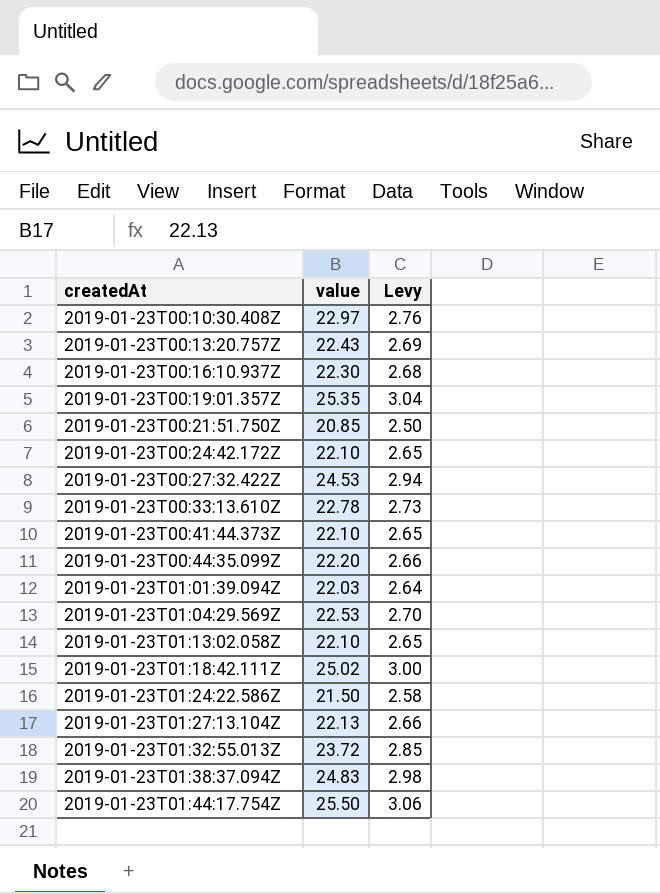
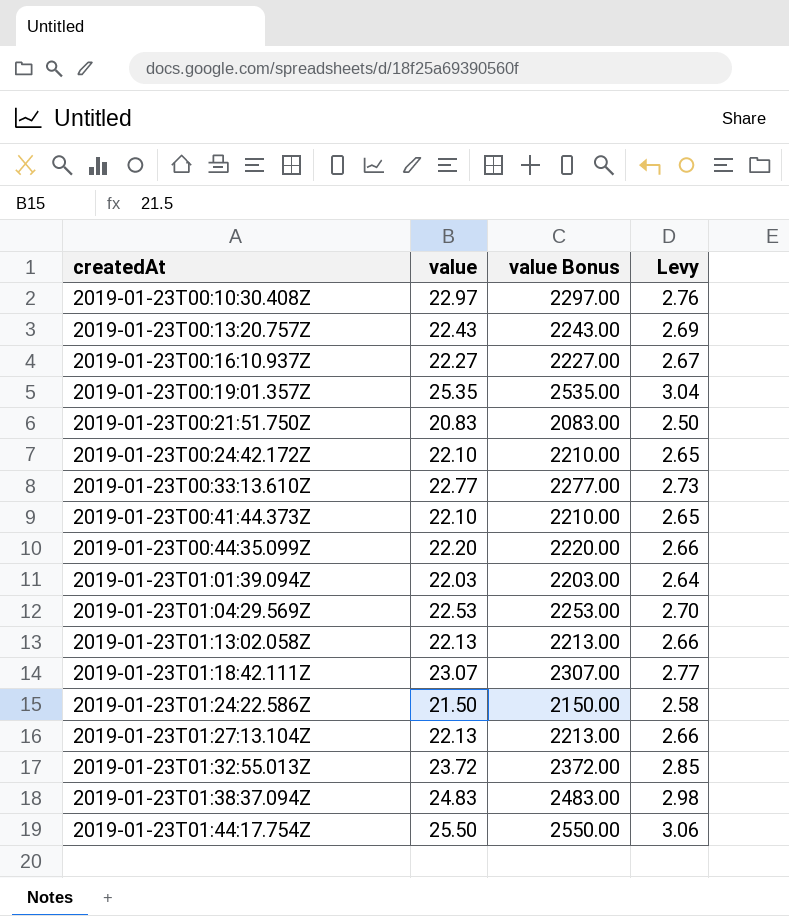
column value Bonus | formula: none -> [value] * 100
row 2019-01-23T00:27:32.422Z: 24.53 | 2.94 -> none
2019-01-23T00:16:10.937Z | value: 22.30 -> 22.27
2019-01-23T00:16:10.937Z | Levy: 2.68 -> 2.67
2019-01-23T00:21:51.750Z | value: 20.85 -> 20.83
2019-01-23T00:33:13.610Z | value: 22.78 -> 22.77
2019-01-23T01:13:02.058Z | value: 22.10 -> 22.13
2019-01-23T01:13:02.058Z | Levy: 2.65 -> 2.66
2019-01-23T01:18:42.111Z | value: 25.02 -> 23.07
2019-01-23T01:18:42.111Z | Levy: 3.00 -> 2.77

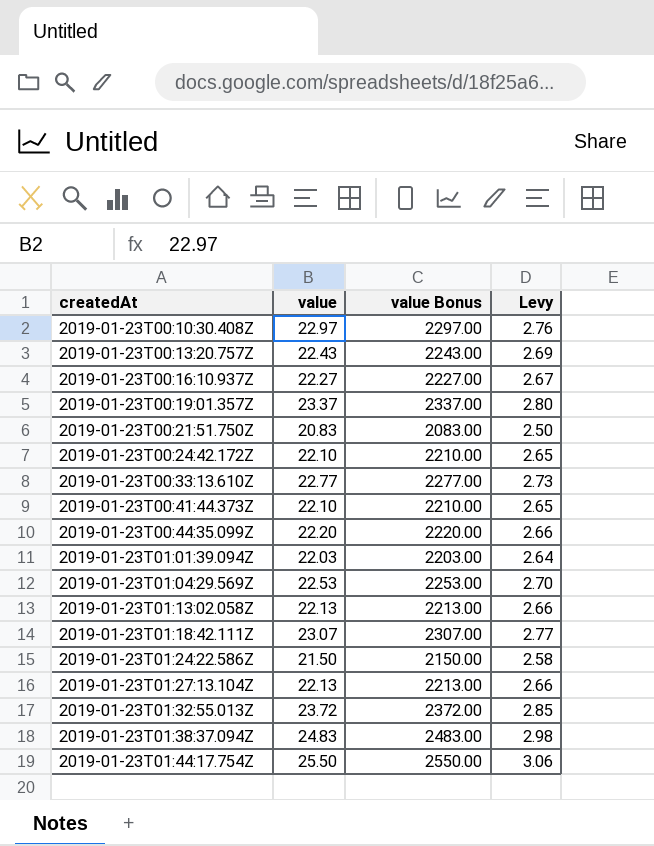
2019-01-23T00:19:01.357Z | value: 25.35 -> 23.37
2019-01-23T00:19:01.357Z | value Bonus: 2535.00 -> 2337.00
2019-01-23T00:19:01.357Z | Levy: 3.04 -> 2.80

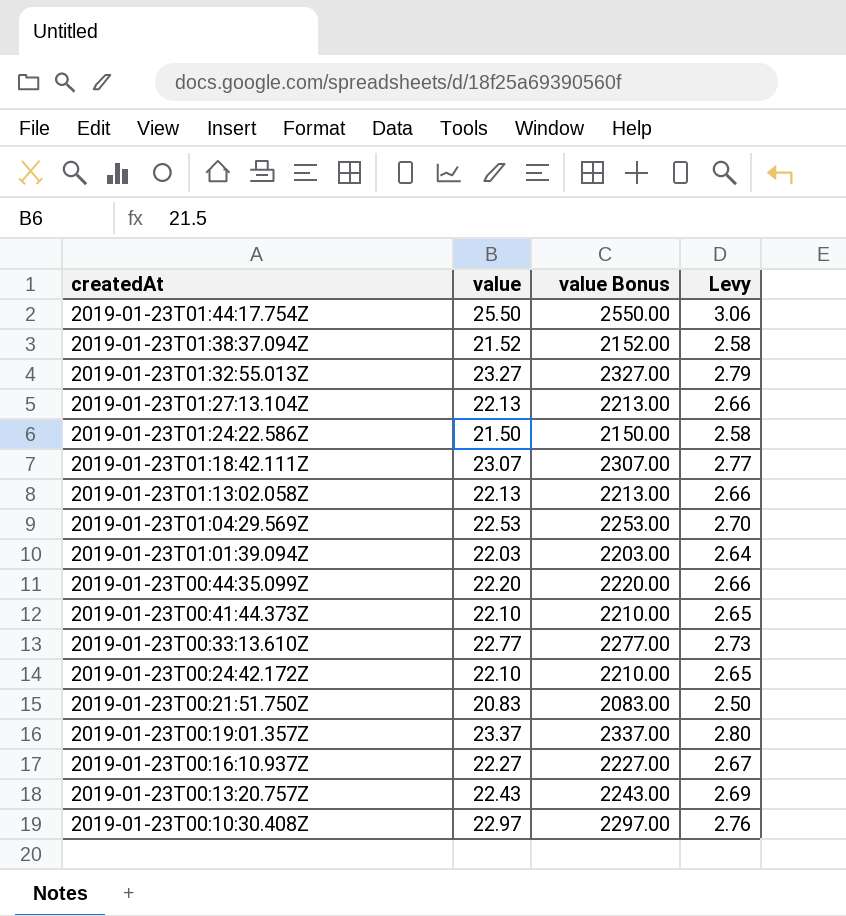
row order: createdAt ascending -> createdAt descending
2019-01-23T01:38:37.094Z | value: 24.83 -> 21.52
2019-01-23T01:38:37.094Z | value Bonus: 2483.00 -> 2152.00
2019-01-23T01:38:37.094Z | Levy: 2.98 -> 2.58
2019-01-23T01:32:55.013Z | value: 23.72 -> 23.27
2019-01-23T01:32:55.013Z | value Bonus: 2372.00 -> 2327.00
2019-01-23T01:32:55.013Z | Levy: 2.85 -> 2.79

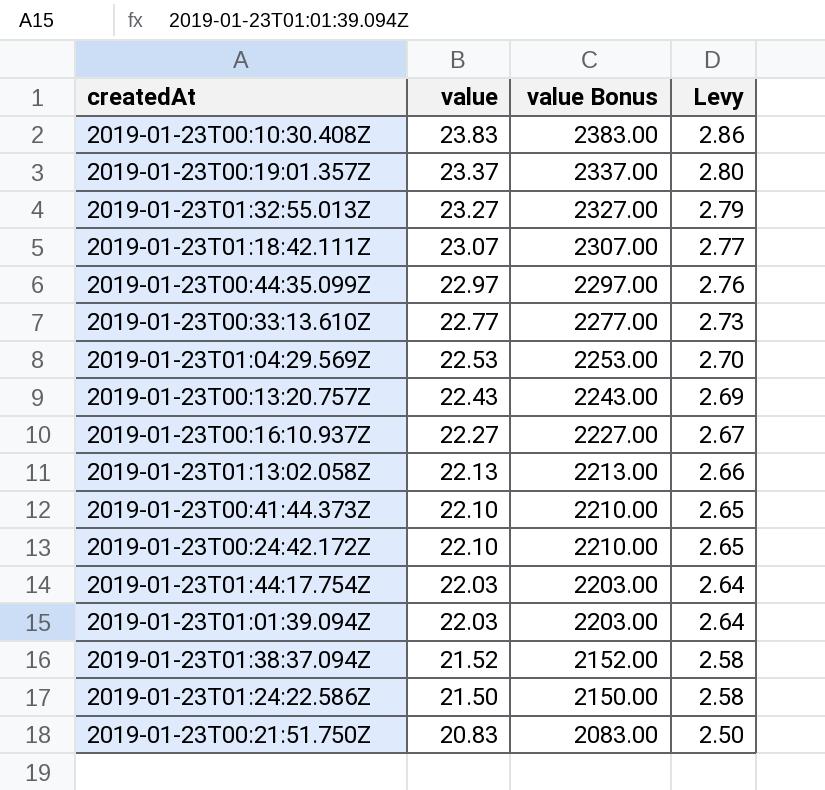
row order: createdAt descending -> value descending
row 2019-01-23T01:27:13.104Z: 22.13 | 2213.00 | 2.66 -> none
2019-01-23T00:10:30.408Z | value: 22.97 -> 23.83
2019-01-23T00:10:30.408Z | value Bonus: 2297.00 -> 2383.00
2019-01-23T00:10:30.408Z | Levy: 2.76 -> 2.86
2019-01-23T00:44:35.099Z | value: 22.20 -> 22.97
2019-01-23T00:44:35.099Z | value Bonus: 2220.00 -> 2297.00
2019-01-23T00:44:35.099Z | Levy: 2.66 -> 2.76
2019-01-23T01:44:17.754Z | value: 25.50 -> 22.03
2019-01-23T01:44:17.754Z | value Bonus: 2550.00 -> 2203.00
2019-01-23T01:44:17.754Z | Levy: 3.06 -> 2.64

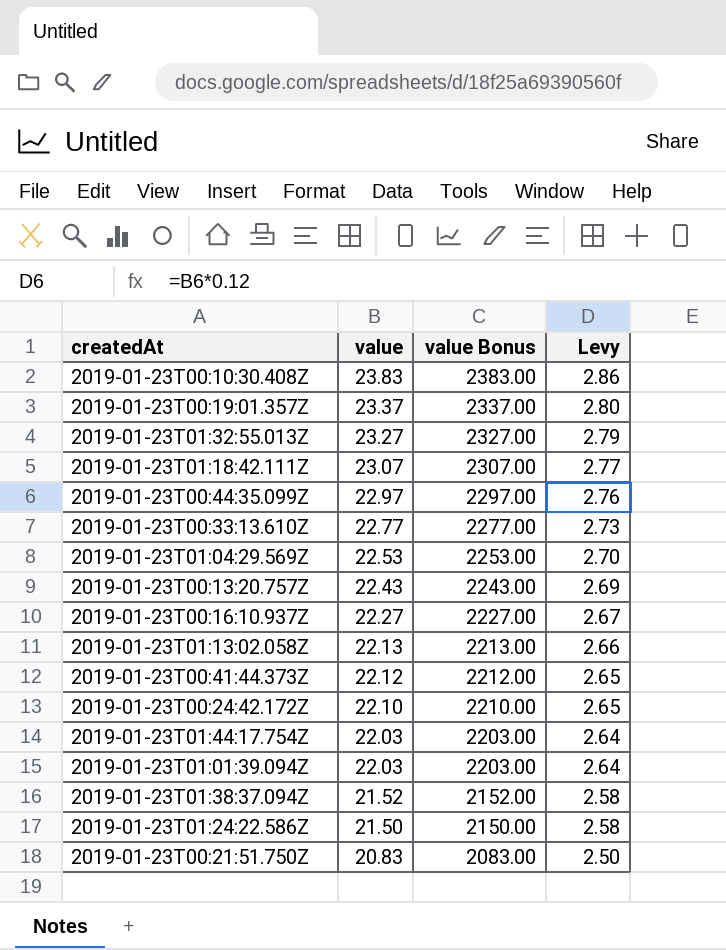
2019-01-23T00:41:44.373Z | value: 22.10 -> 22.12
2019-01-23T00:41:44.373Z | value Bonus: 2210.00 -> 2212.00

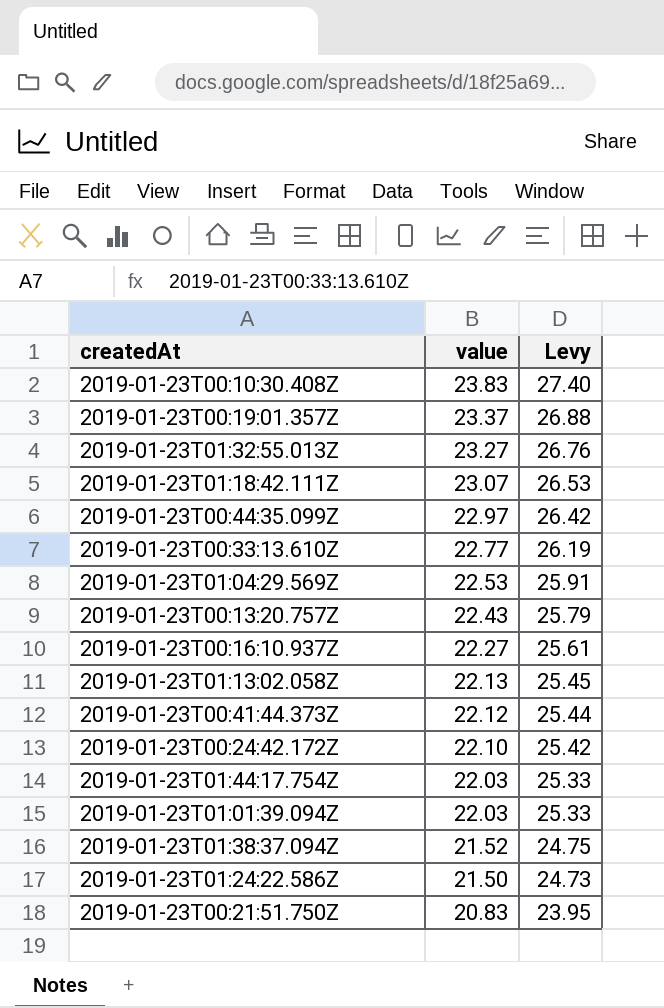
column value Bonus | formula: [value] * 100 -> none
column Levy | formula: [value] * 0.12 -> [value] * 1.15

